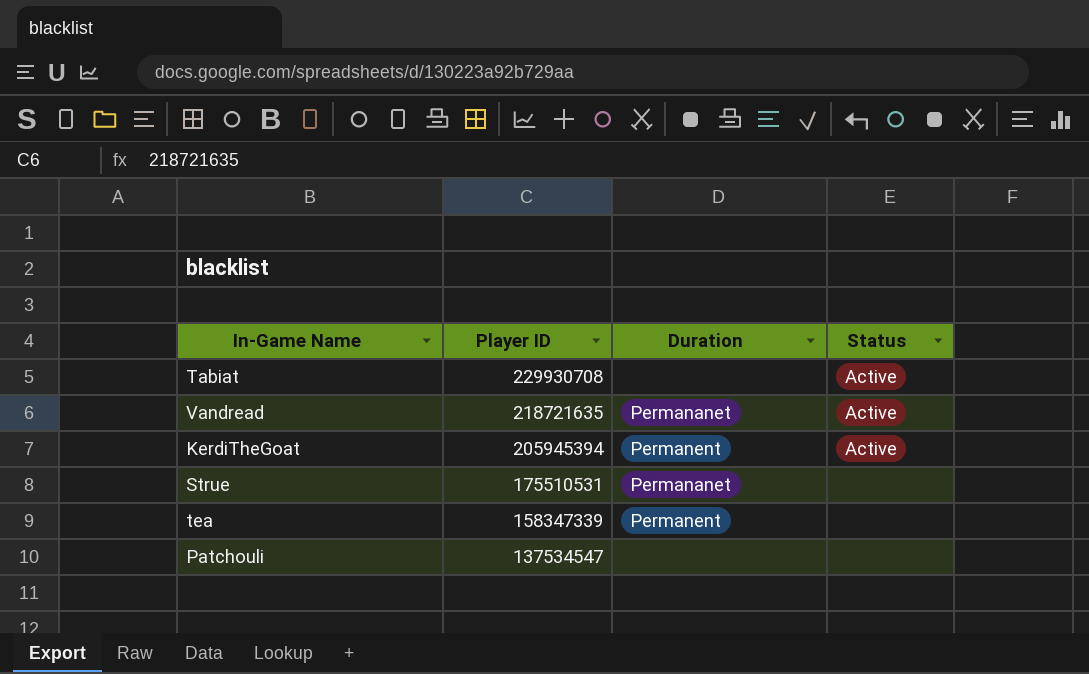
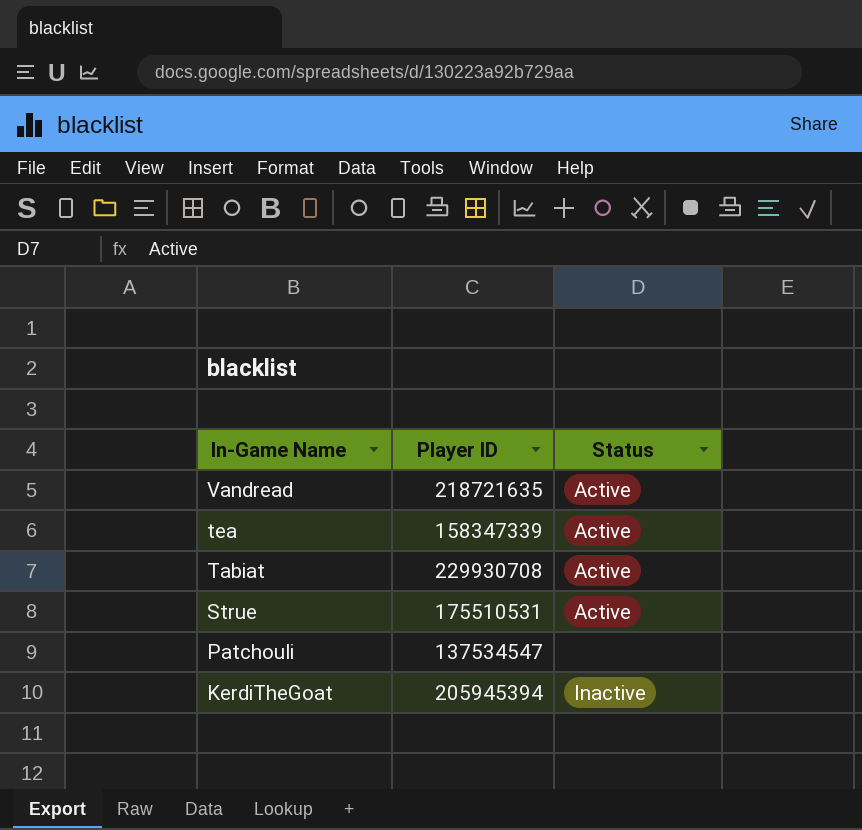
row order: Player ID descending -> In-Game Name descending
column Duration | position: 3 -> none
tea | Status: none -> Active
Strue | Status: none -> Active
KerdiTheGoat | Status: Active -> Inactive

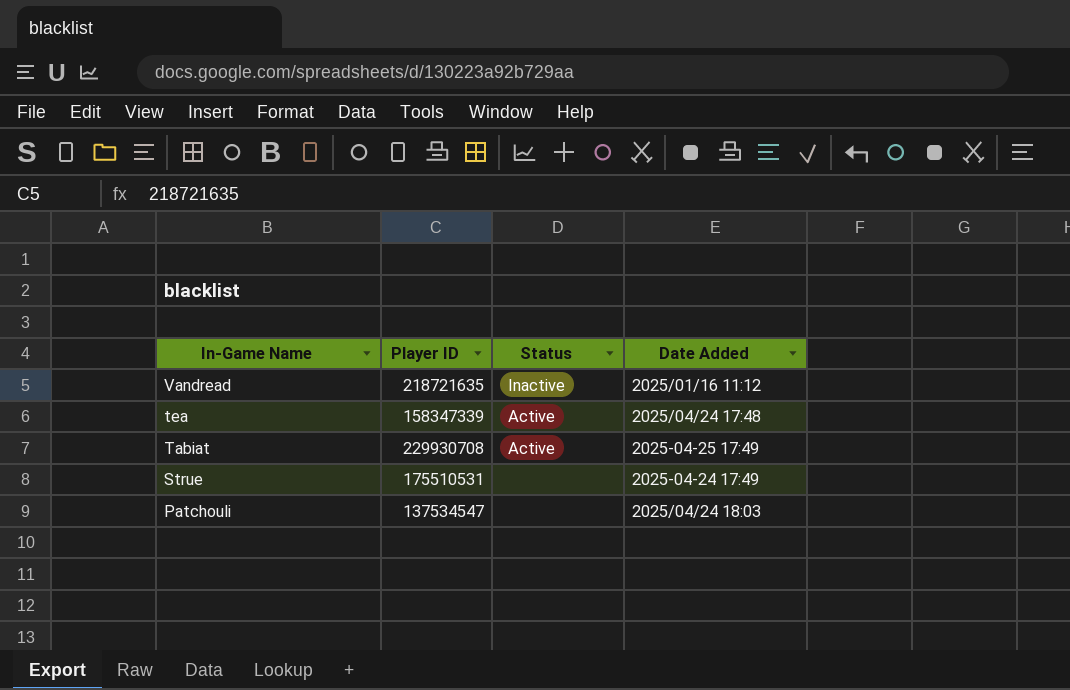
column Date Added | position: none -> 4
row KerdiTheGoat: 205945394 | Inactive -> none
Vandread | Status: Active -> Inactive
Strue | Status: Active -> none

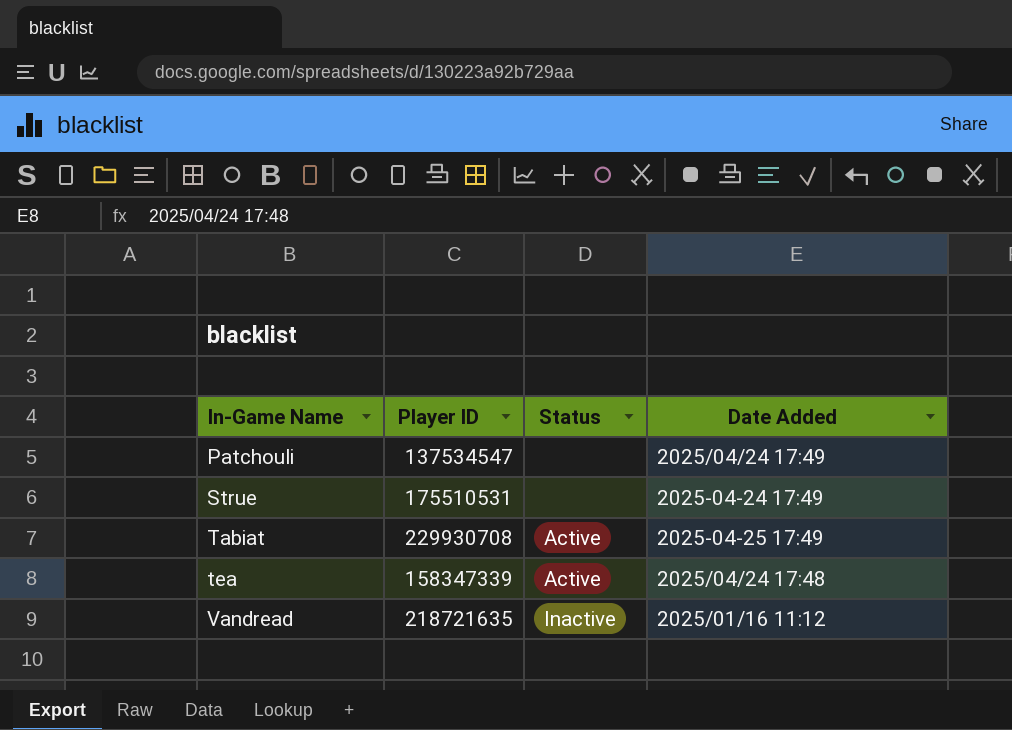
row order: In-Game Name descending -> In-Game Name ascending
Patchouli | Date Added: 2025/04/24 18:03 -> 2025/04/24 17:49

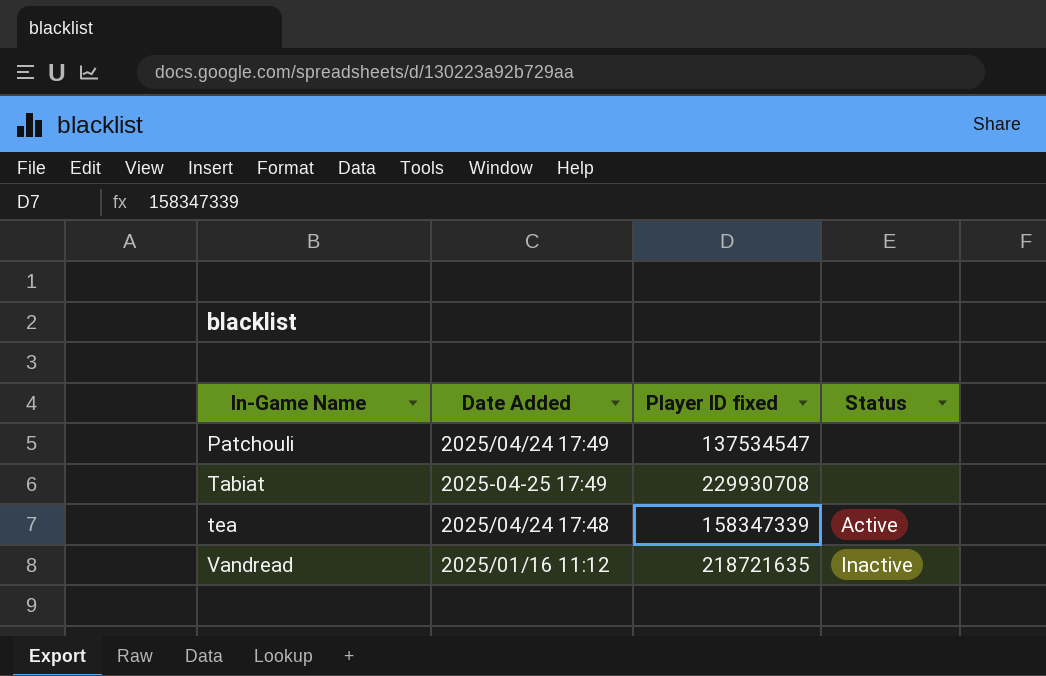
column Date Added | position: 4 -> 2
column name: Player ID -> Player ID fixed
row Strue: 175510531 | none | 2025-04-24 17:49 -> none
Tabiat | Status: Active -> none

